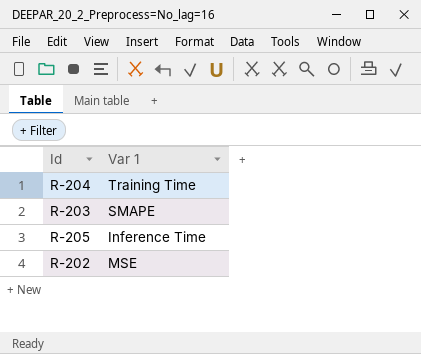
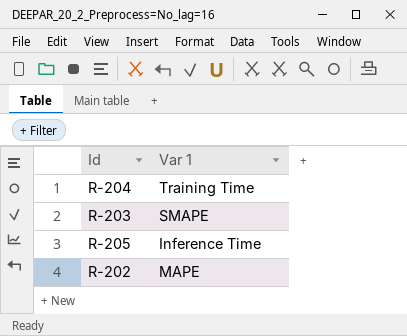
R-202 | Var 1: MSE -> MAPE

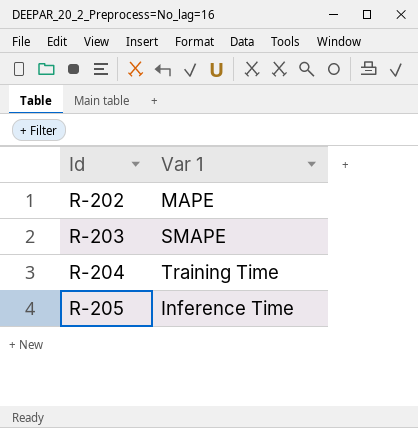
row order: none -> Id ascending

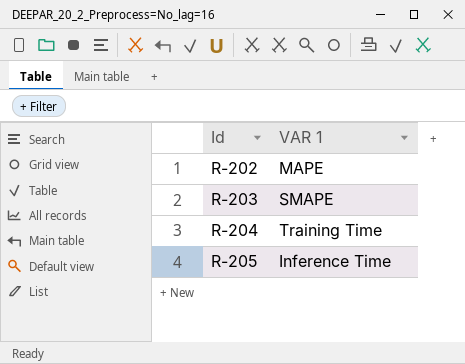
column name: Var 1 -> VAR 1

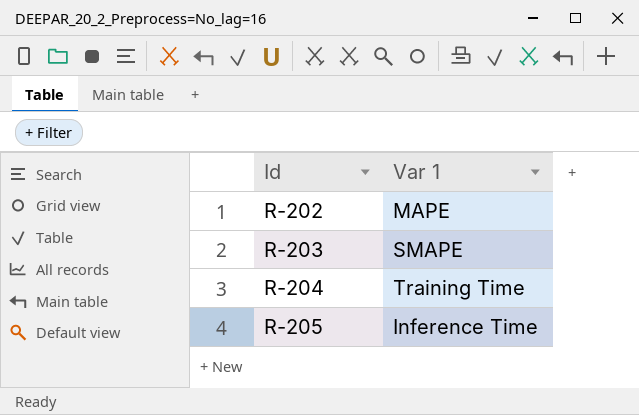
column name: VAR 1 -> Var 1

